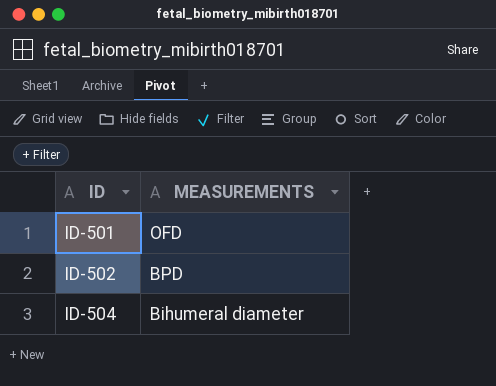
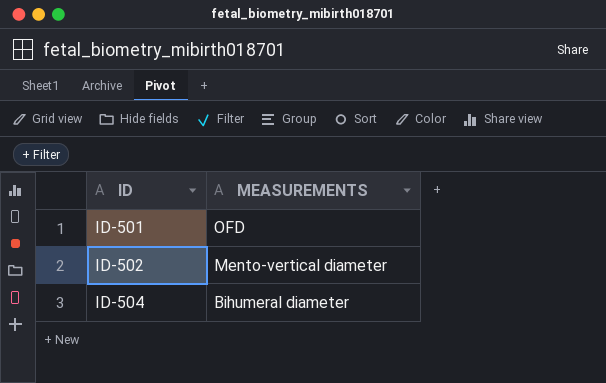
ID-502 | MEASUREMENTS: BPD -> Mento-vertical diameter

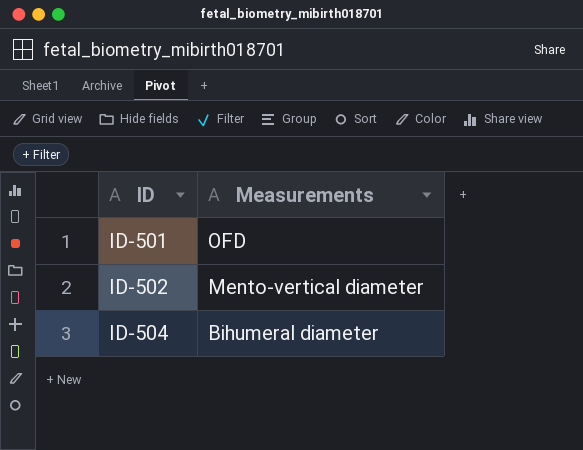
column name: MEASUREMENTS -> Measurements

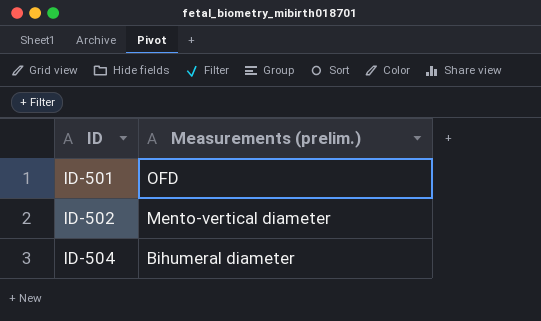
column name: Measurements -> Measurements (prelim.)

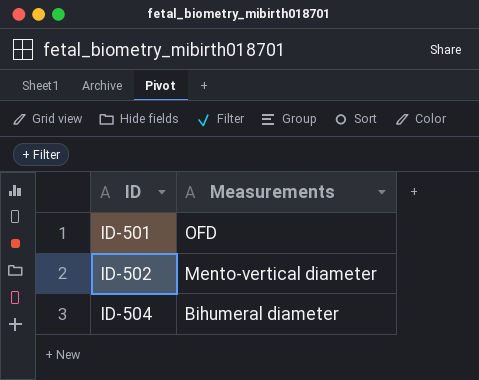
column name: Measurements (prelim.) -> Measurements

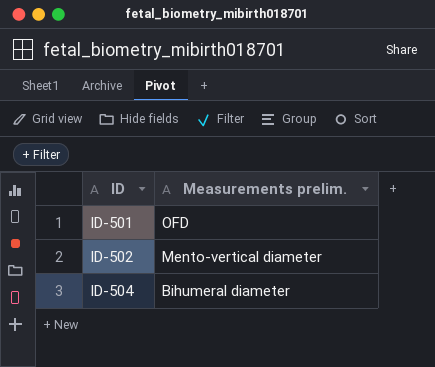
column name: Measurements -> Measurements prelim.

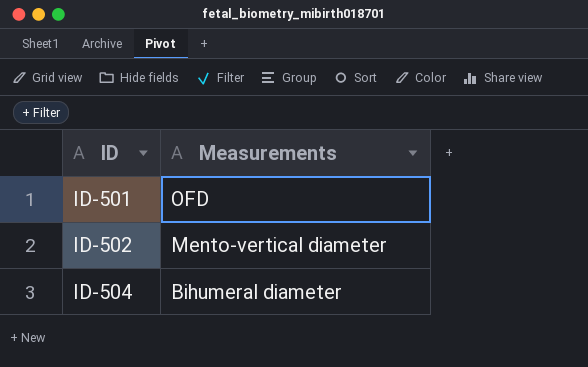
column name: Measurements prelim. -> Measurements

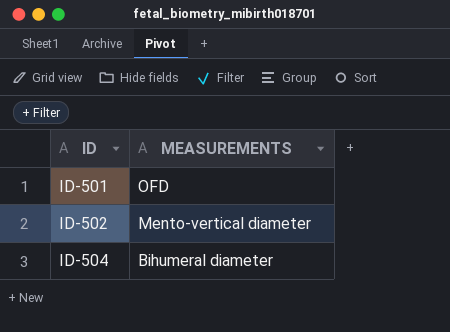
column name: Measurements -> MEASUREMENTS

